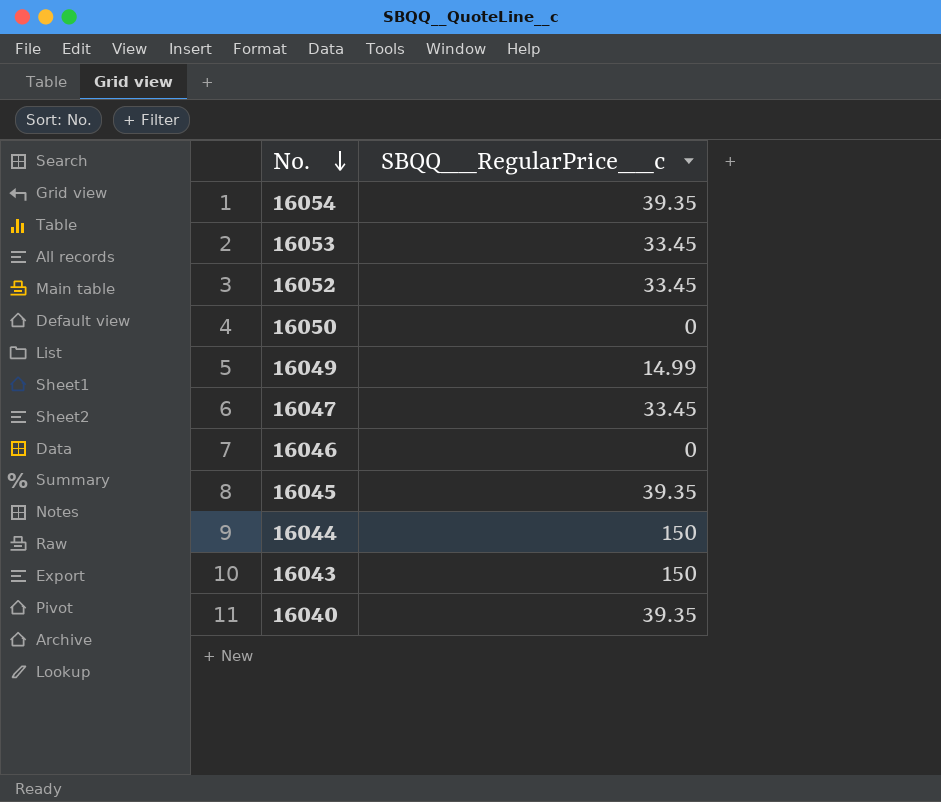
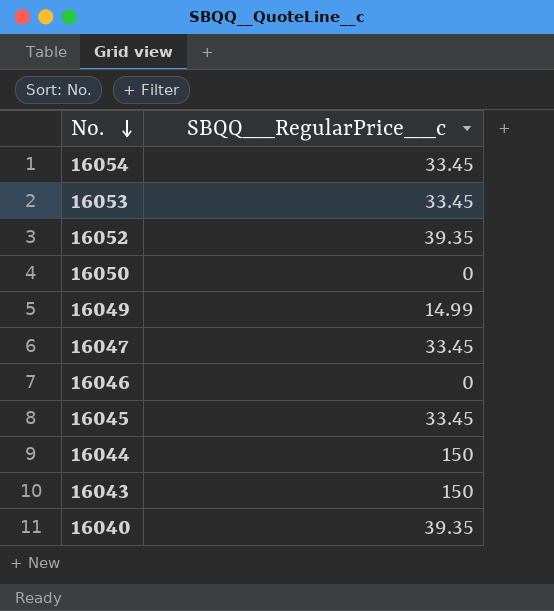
16054 | SBQQ__RegularPrice__c: 39.35 -> 33.45
16052 | SBQQ__RegularPrice__c: 33.45 -> 39.35
16045 | SBQQ__RegularPrice__c: 39.35 -> 33.45

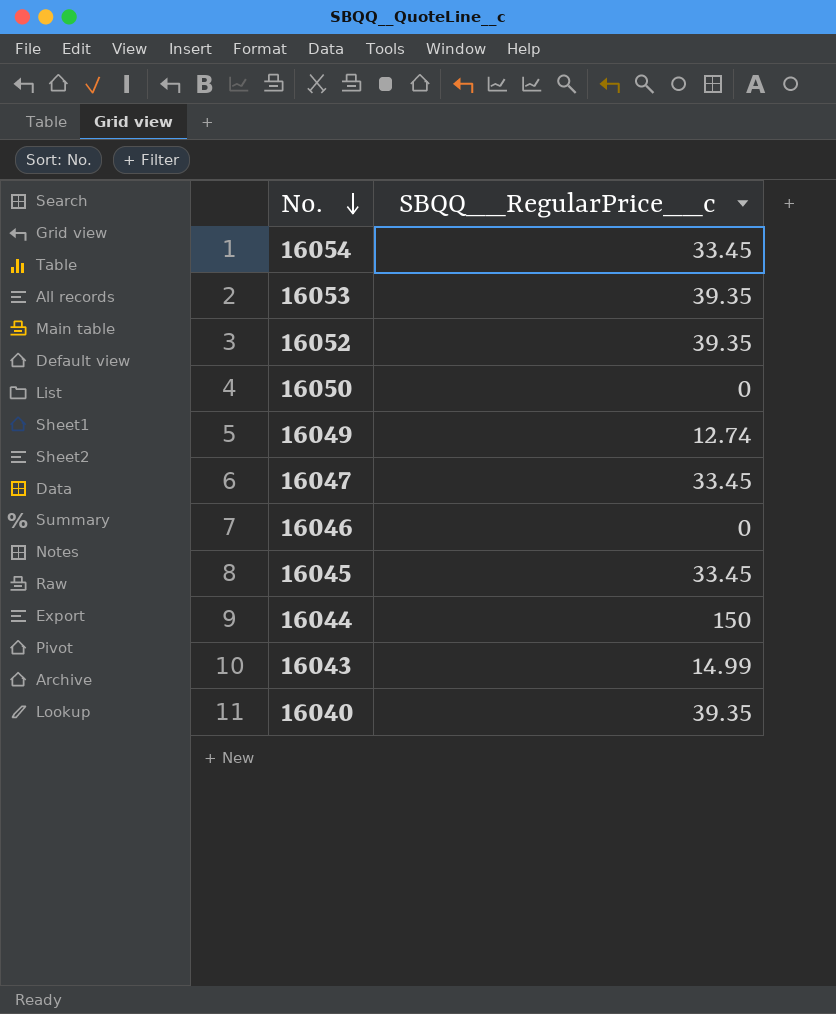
16053 | SBQQ__RegularPrice__c: 33.45 -> 39.35
16049 | SBQQ__RegularPrice__c: 14.99 -> 12.74
16043 | SBQQ__RegularPrice__c: 150 -> 14.99

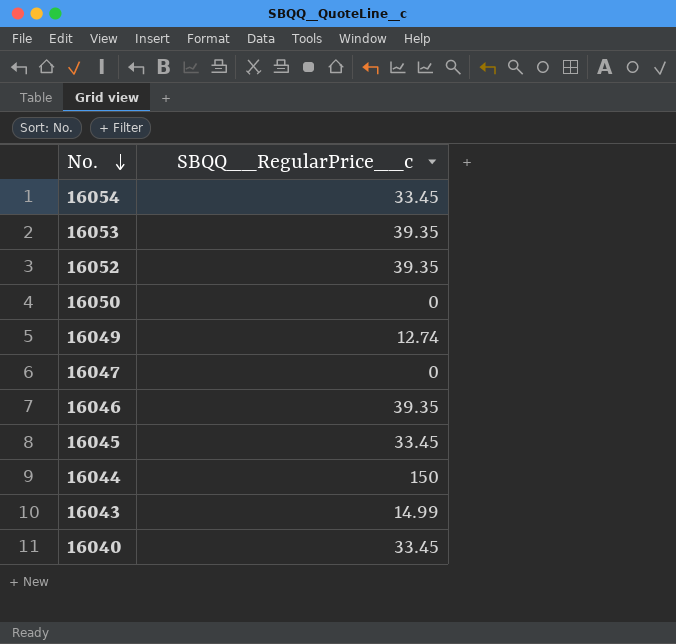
16047 | SBQQ__RegularPrice__c: 33.45 -> 0
16046 | SBQQ__RegularPrice__c: 0 -> 39.35
16040 | SBQQ__RegularPrice__c: 39.35 -> 33.45

